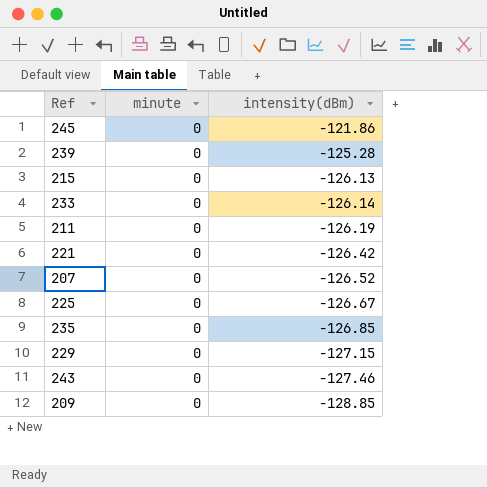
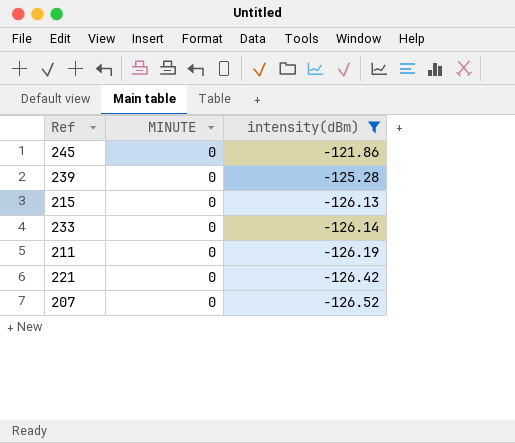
filter: none -> intensity(dBm) >= -126.52
column name: minute -> MINUTE

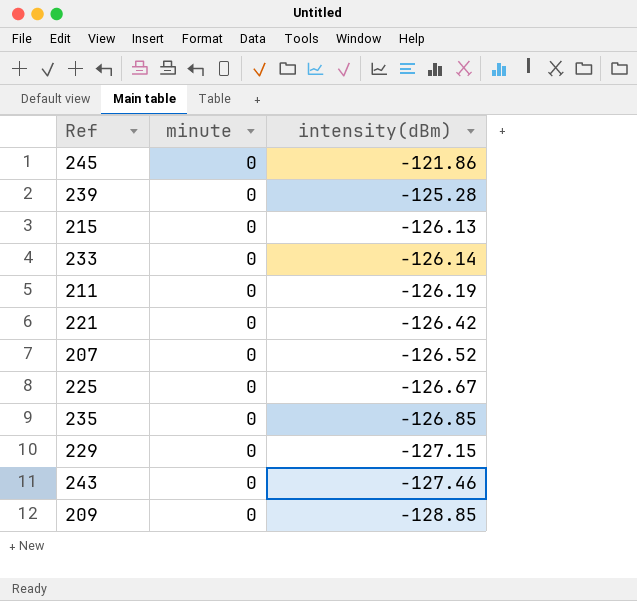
filter: intensity(dBm) >= -126.52 -> none
column name: MINUTE -> minute

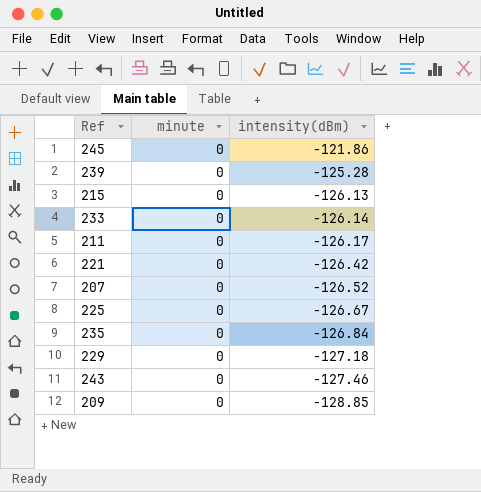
211 | intensity(dBm): -126.19 -> -126.17
235 | intensity(dBm): -126.85 -> -126.84
229 | intensity(dBm): -127.15 -> -127.18

